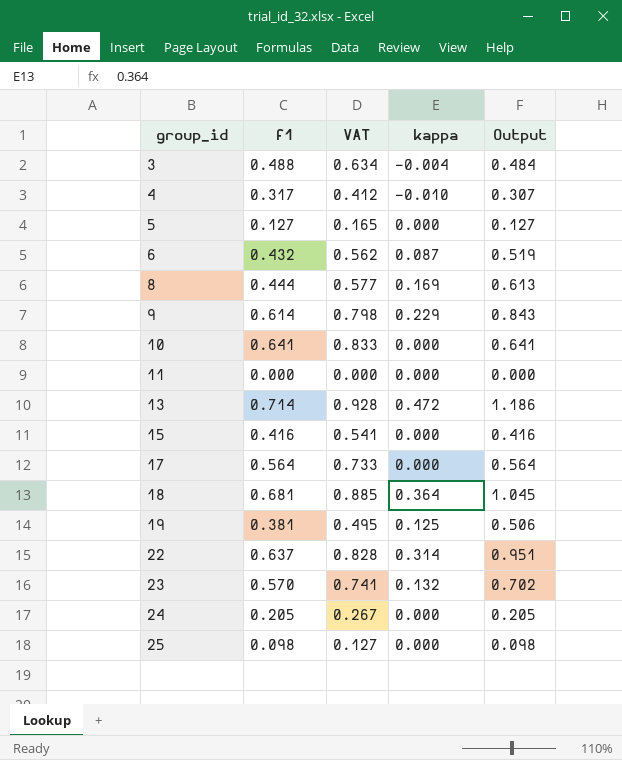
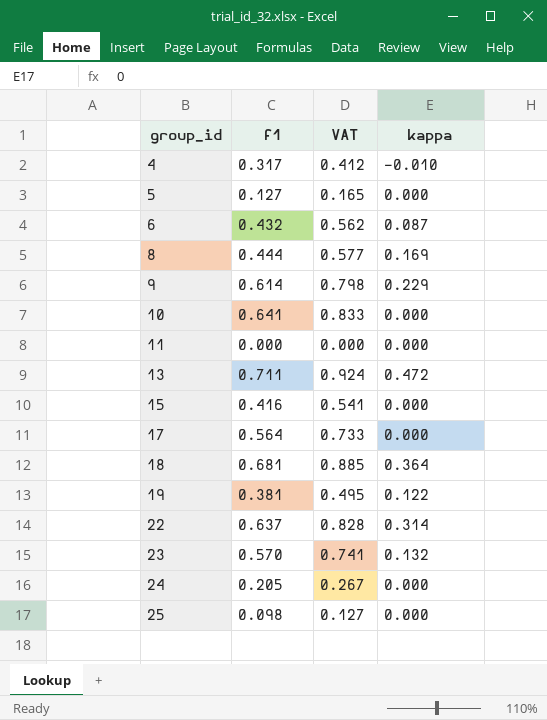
column Output | formula: [f1] + [kappa] -> none
row 3: 0.488 | 0.634 | -0.004 | 0.484 -> none
13 | f1: 0.714 -> 0.711
13 | VAT: 0.928 -> 0.924
19 | kappa: 0.125 -> 0.122

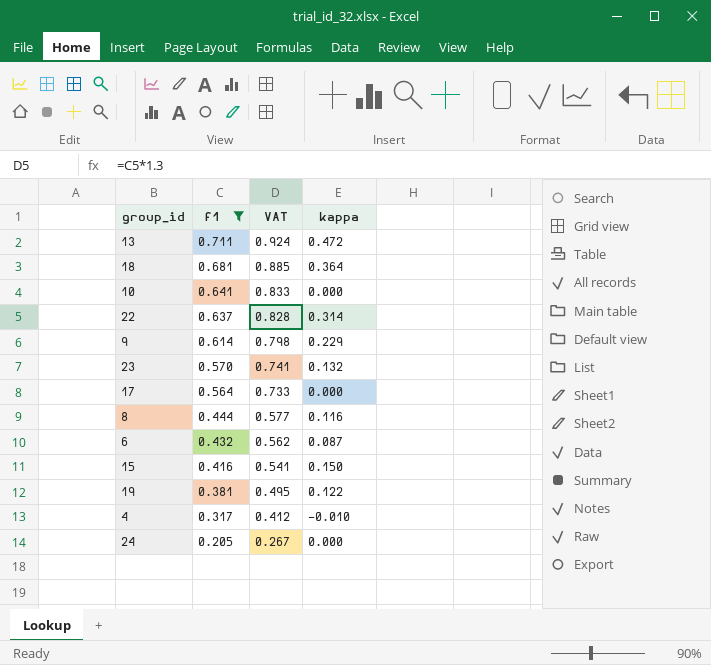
filter: none -> f1 >= 0.205
row order: group_id ascending -> f1 descending
8 | kappa: 0.169 -> 0.116
15 | kappa: 0.000 -> 0.150

